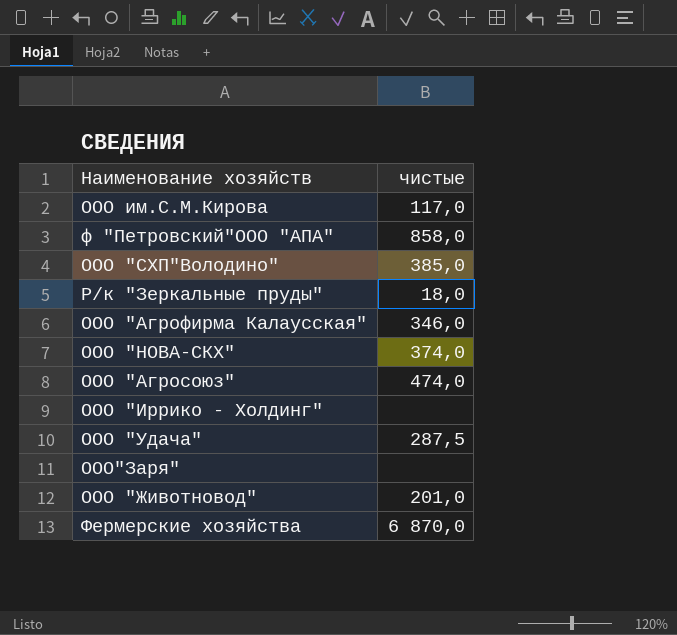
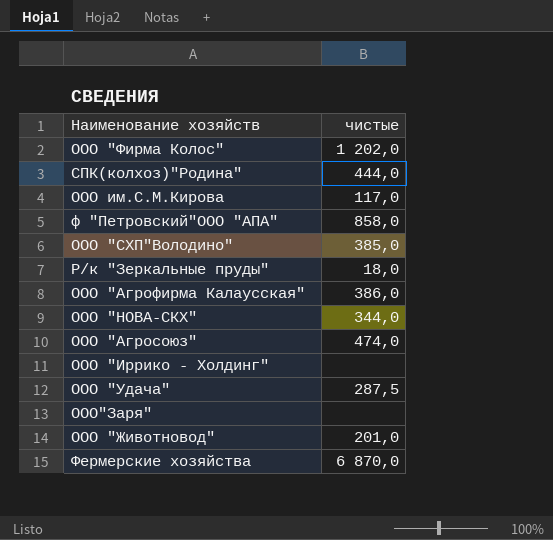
row ООО "Фирма Колос": none -> 1 202,0
row СПК(колхоз)"Родина": none -> 444,0
ООО "Агрофирма Калаусская" | чистые: 346,0 -> 386,0
ООО "НОВА-СКХ" | чистые: 374,0 -> 344,0

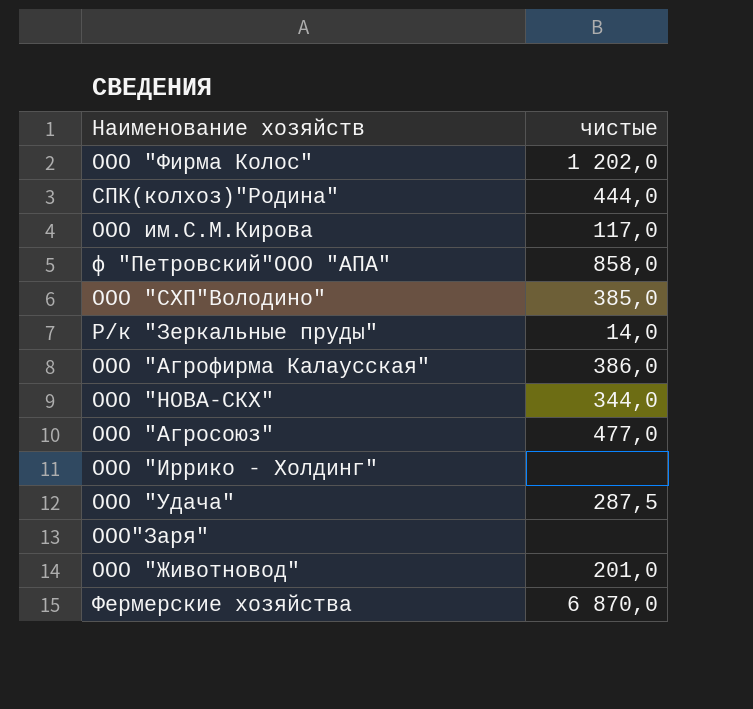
Р/к "Зеркальные пруды" | чистые: 18,0 -> 14,0
ООО "Агросоюз" | чистые: 474,0 -> 477,0

